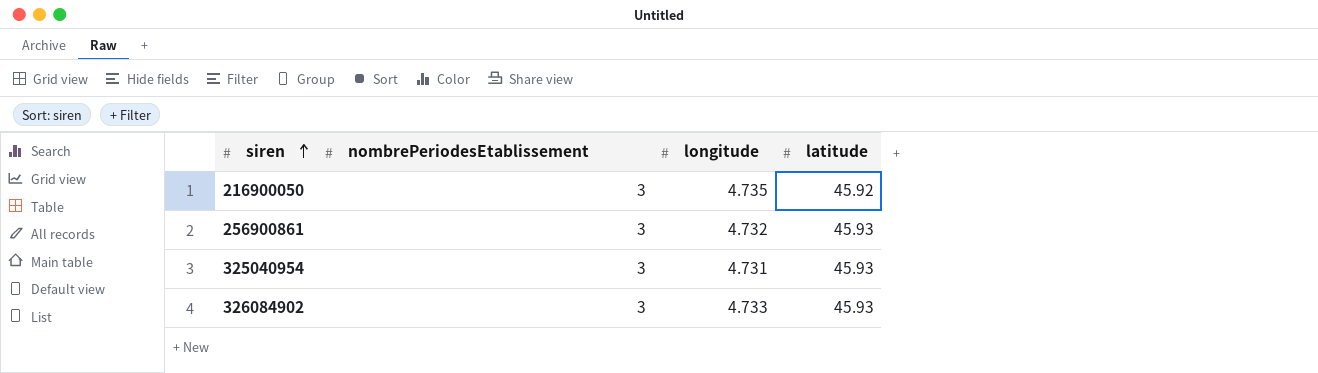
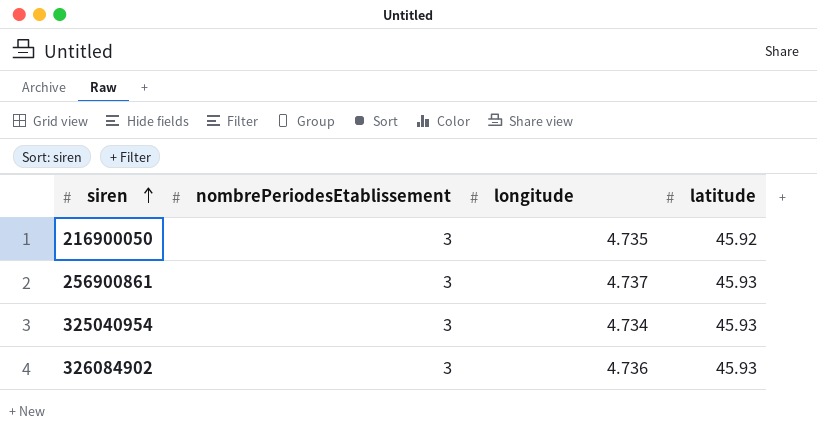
256900861 | longitude: 4.732 -> 4.737
325040954 | longitude: 4.731 -> 4.734
326084902 | longitude: 4.733 -> 4.736

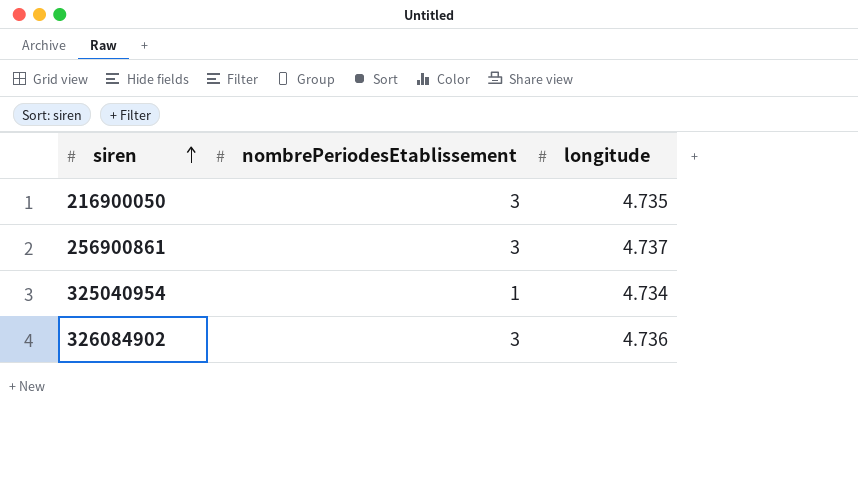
column latitude | position: 4 -> none
325040954 | nombrePeriodesEtablissement: 3 -> 1

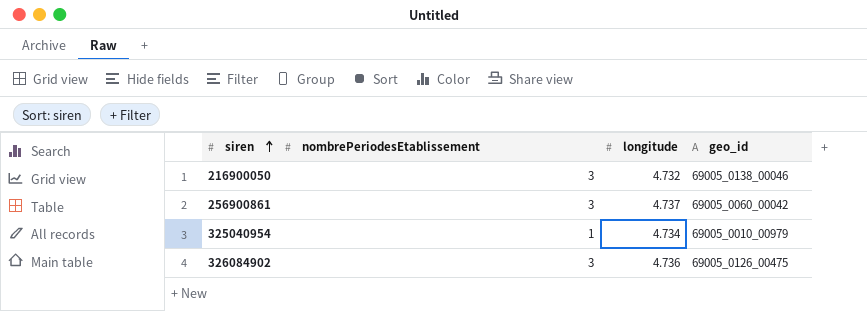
column geo_id | position: none -> 4
216900050 | longitude: 4.735 -> 4.732

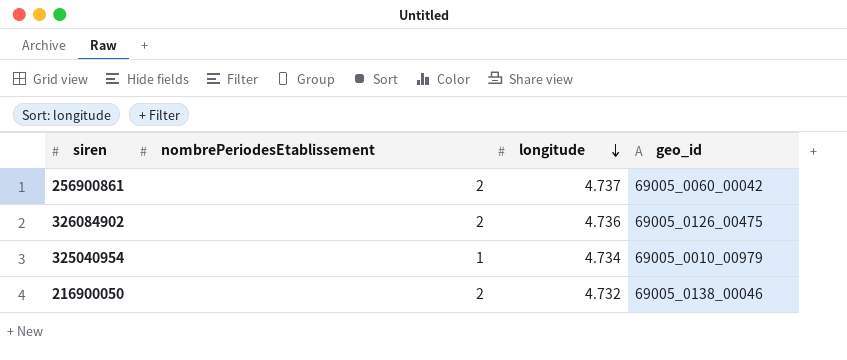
row order: siren ascending -> longitude descending
256900861 | nombrePeriodesEtablissement: 3 -> 2
326084902 | nombrePeriodesEtablissement: 3 -> 2
216900050 | nombrePeriodesEtablissement: 3 -> 2

